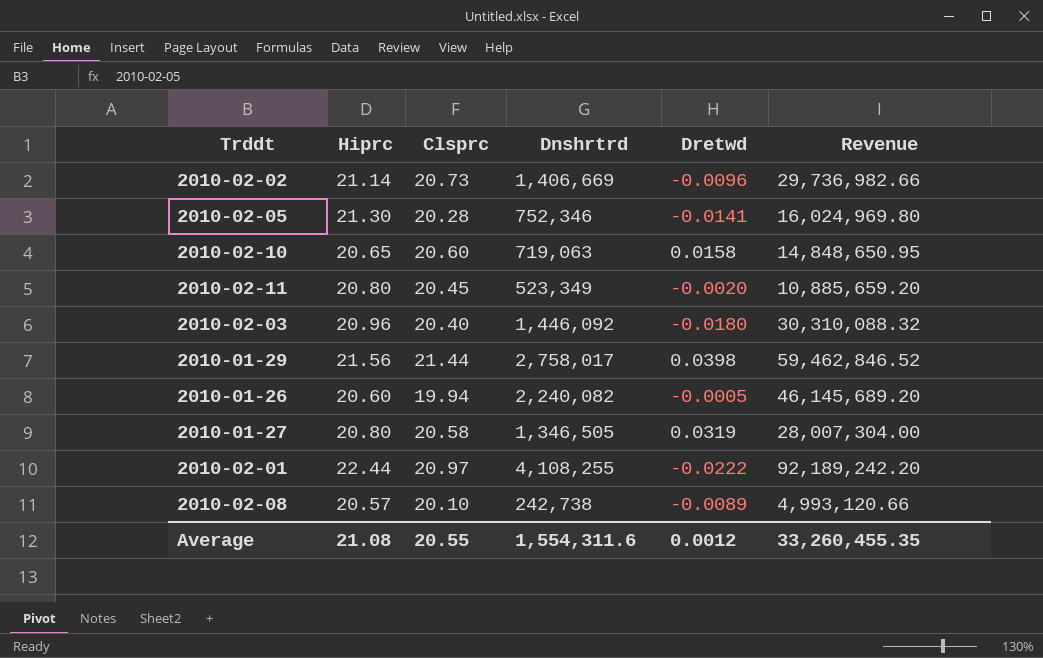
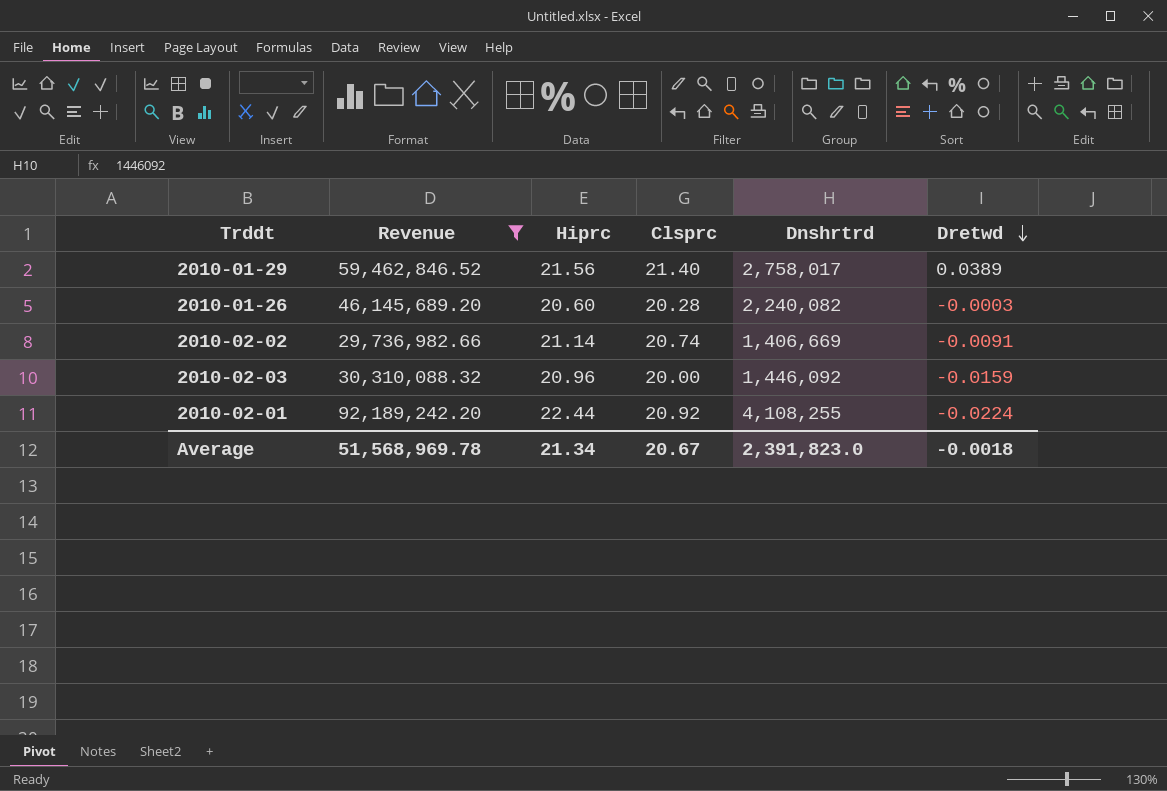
filter: none -> Revenue >= 29,736,982.66
row order: none -> Dretwd descending
column Revenue | position: 6 -> 2
2010-01-29 | Clsprc: 21.44 -> 21.40
2010-01-29 | Dretwd: 0.0398 -> 0.0389
2010-01-26 | Clsprc: 19.94 -> 20.28
2010-01-26 | Dretwd: -0.0005 -> -0.0003
2010-02-02 | Clsprc: 20.73 -> 20.74
2010-02-02 | Dretwd: -0.0096 -> -0.0091
2010-02-03 | Clsprc: 20.40 -> 20.00
2010-02-03 | Dretwd: -0.0180 -> -0.0159
2010-02-01 | Clsprc: 20.97 -> 20.92
2010-02-01 | Dretwd: -0.0222 -> -0.0224
Average | Revenue: 33,260,455.35 -> 51,568,969.78
Average | Hiprc: 21.08 -> 21.34
Average | Clsprc: 20.55 -> 20.67
Average | Dnshrtrd: 1,554,311.6 -> 2,391,823.0
Average | Dretwd: 0.0012 -> -0.0018

